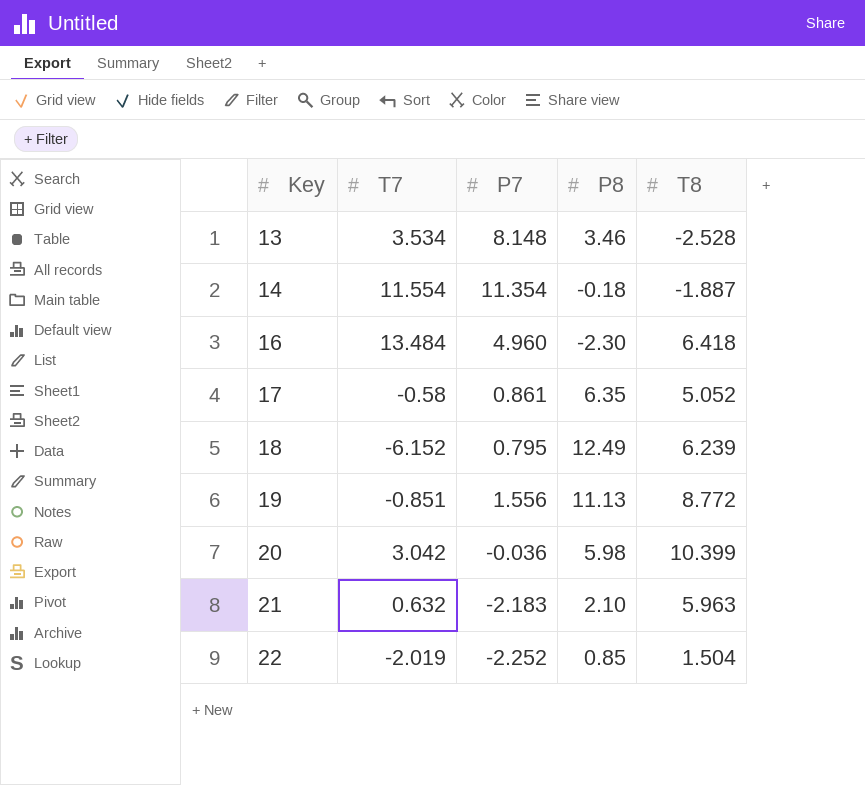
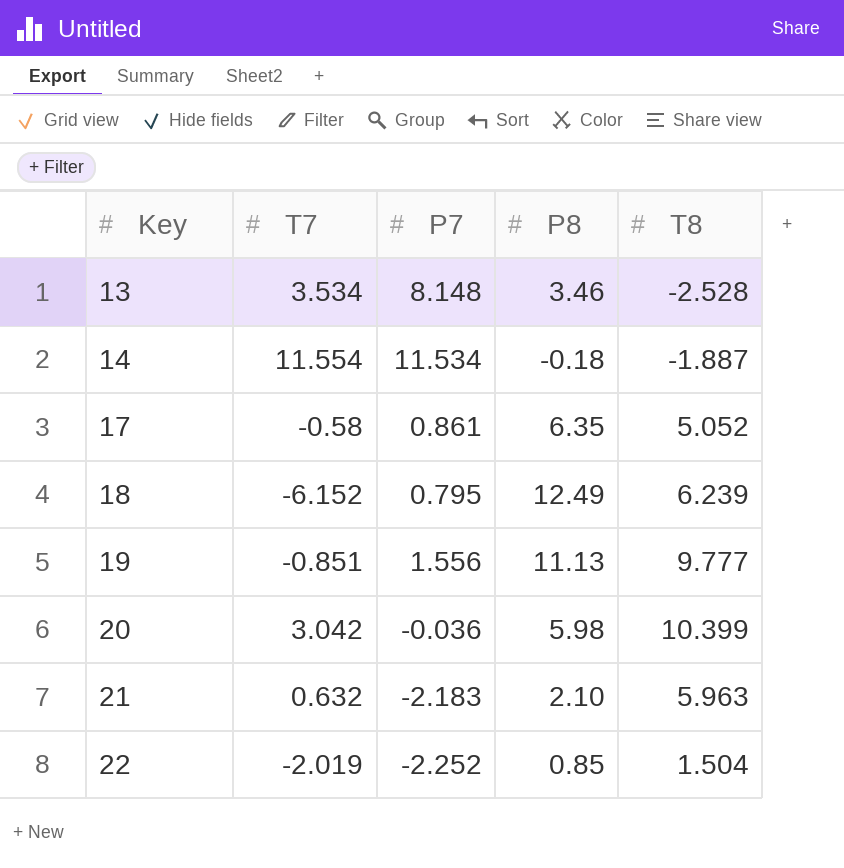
row 16: 13.484 | 4.960 | -2.30 | 6.418 -> none
14 | P7: 11.354 -> 11.534
19 | T8: 8.772 -> 9.777

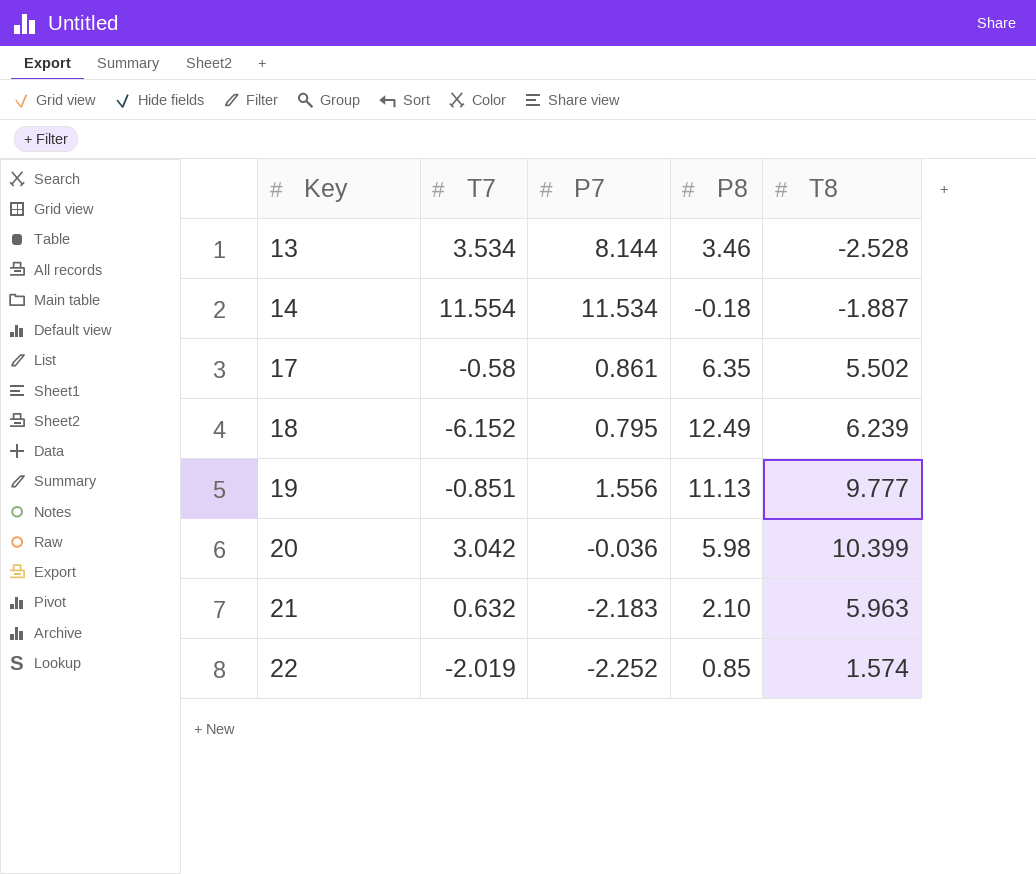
13 | P7: 8.148 -> 8.144
17 | T8: 5.052 -> 5.502
22 | T8: 1.504 -> 1.574

